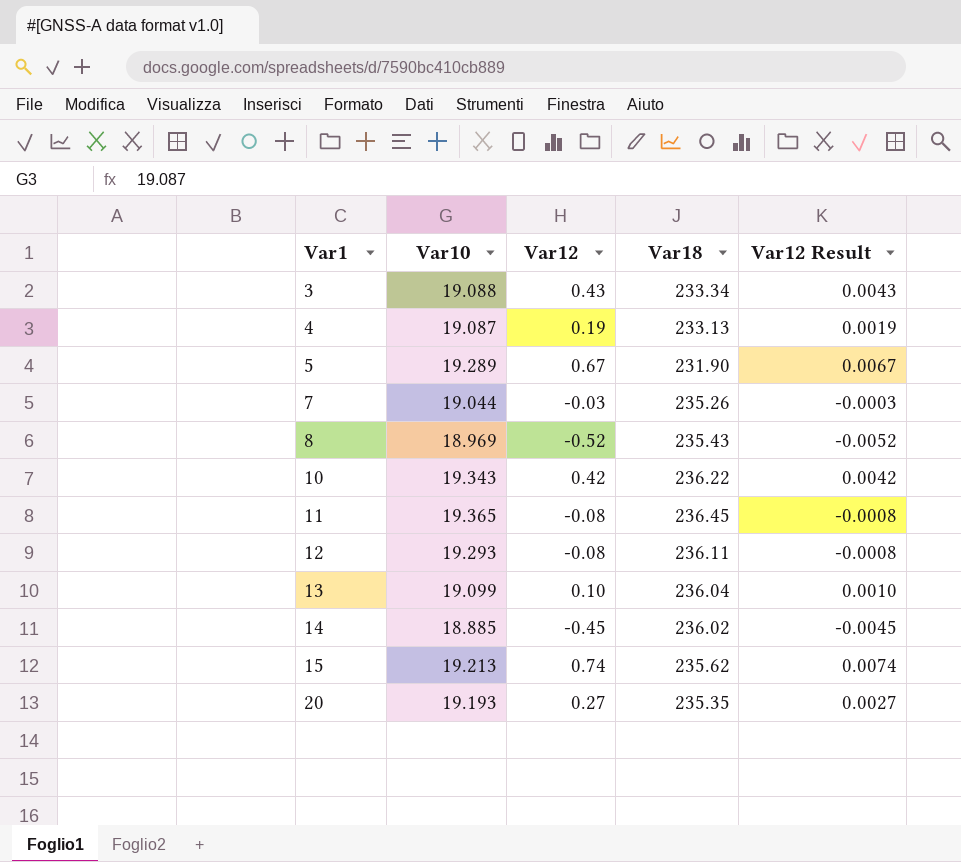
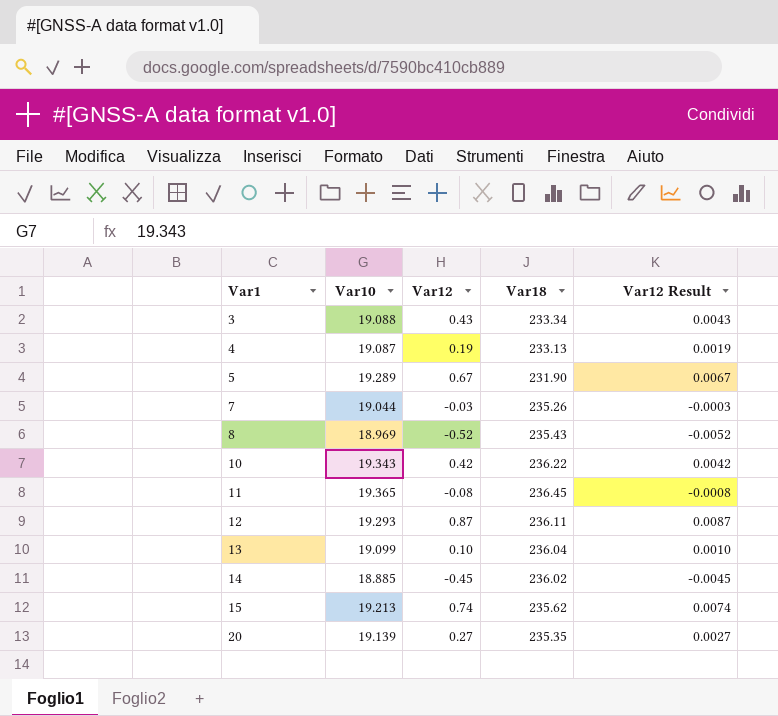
12 | Var12: -0.08 -> 0.87
12 | Var12 Result: -0.0008 -> 0.0087
20 | Var10: 19.193 -> 19.139

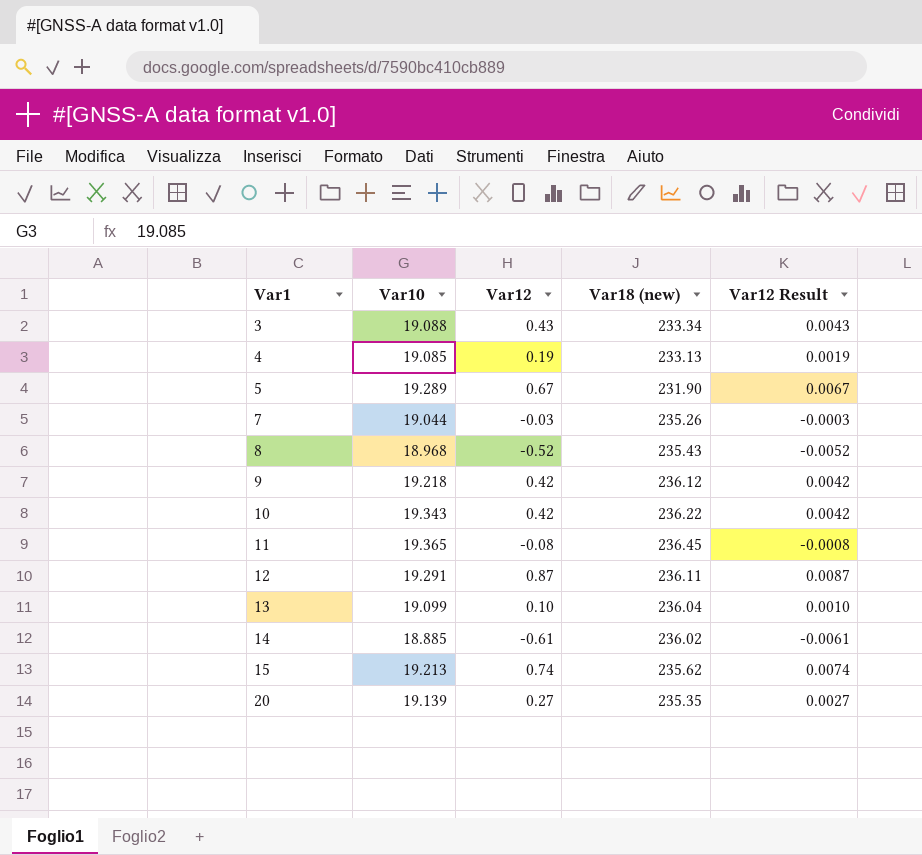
column name: Var18 -> Var18 (new)
4 | Var10: 19.087 -> 19.085
8 | Var10: 18.969 -> 18.968
row 9: none -> 19.218 | 0.42 | 236.12 | 0.0042
12 | Var10: 19.293 -> 19.291
14 | Var12: -0.45 -> -0.61
14 | Var12 Result: -0.0045 -> -0.0061

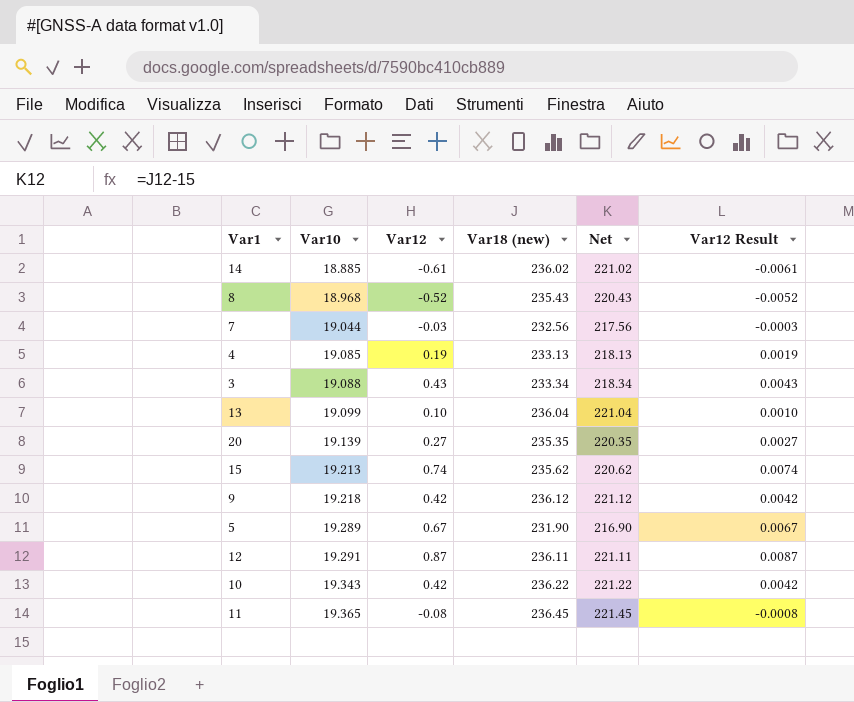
row order: Var1 ascending -> Var10 ascending
column Net | formula: none -> [Var18 (new)] - 15
7 | Var18 (new): 235.26 -> 232.56

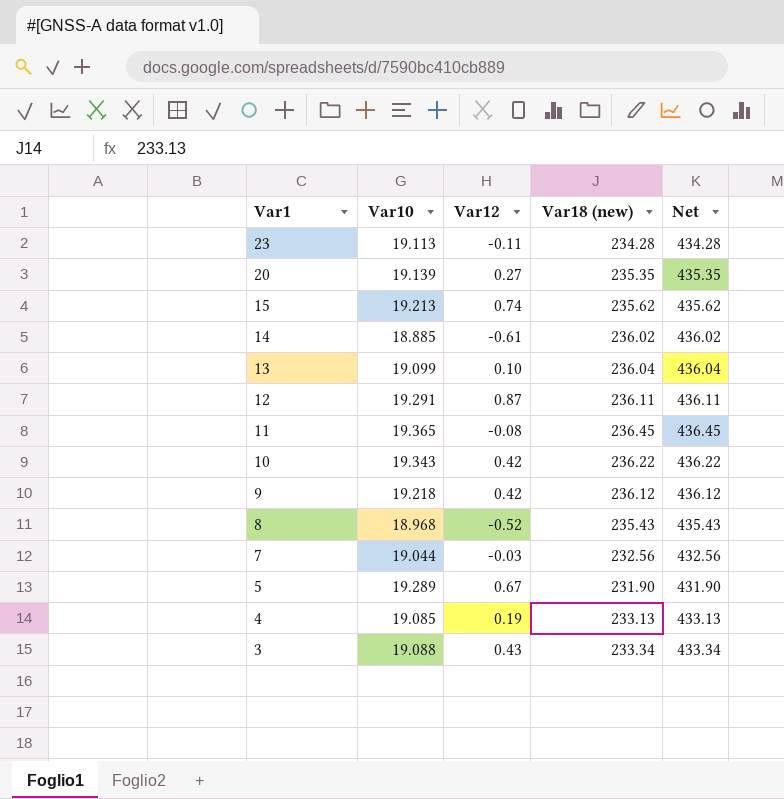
row order: Var10 ascending -> Var1 descending
column Var12 Result | formula: [Var12] * 0.01 -> none
column Net | formula: [Var18 (new)] - 15 -> [Var18 (new)] + 200
row 23: none -> 19.113 | -0.11 | 234.28 | 434.28

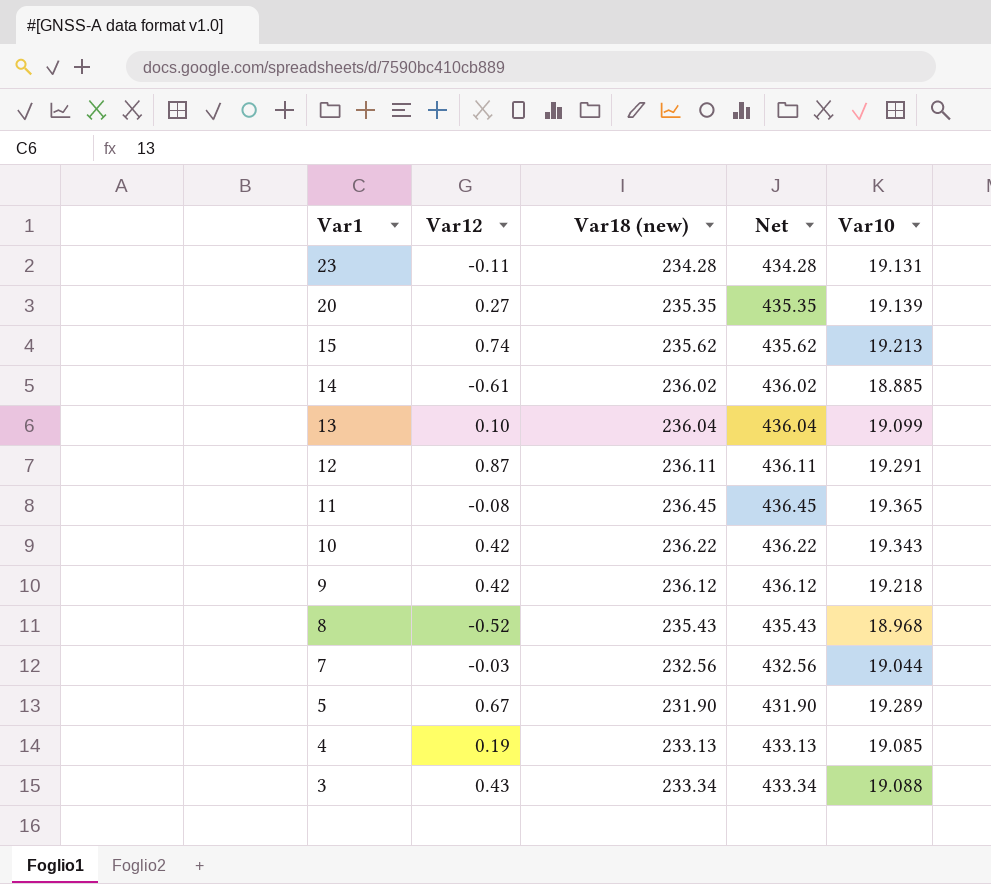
column Var10 | position: 2 -> 5
23 | Var10: 19.113 -> 19.131

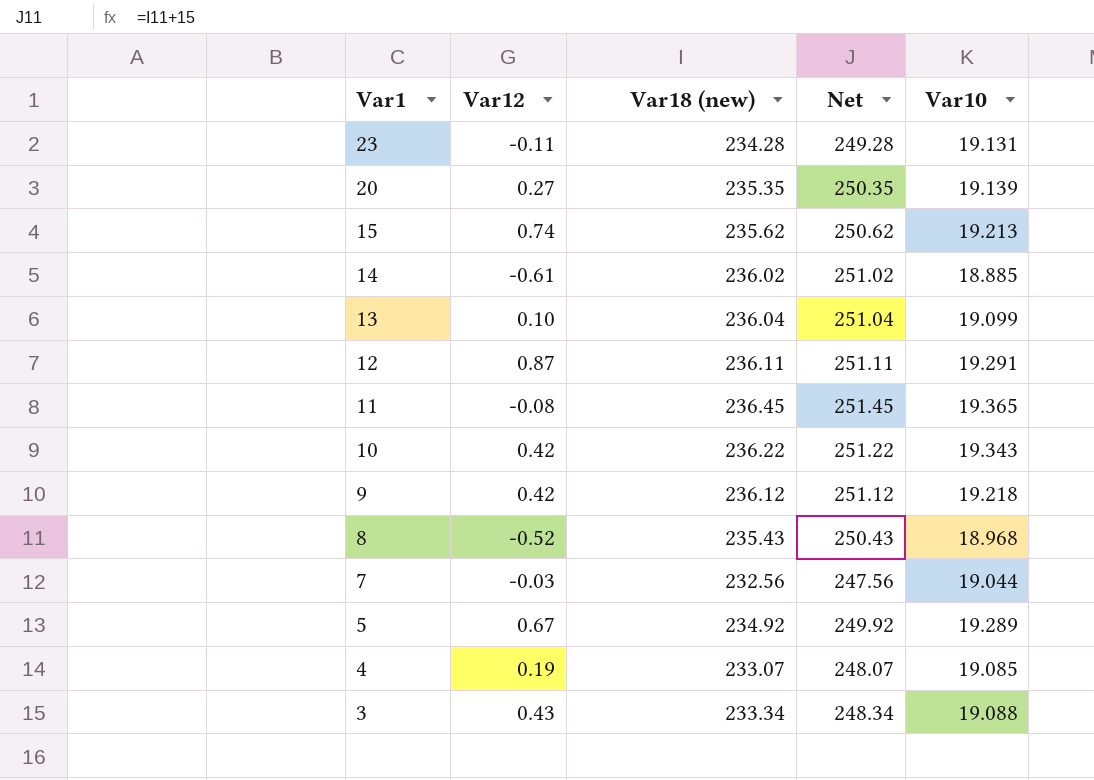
column Net | formula: [Var18 (new)] + 200 -> [Var18 (new)] + 15
5 | Var18 (new): 231.90 -> 234.92
4 | Var18 (new): 233.13 -> 233.07

